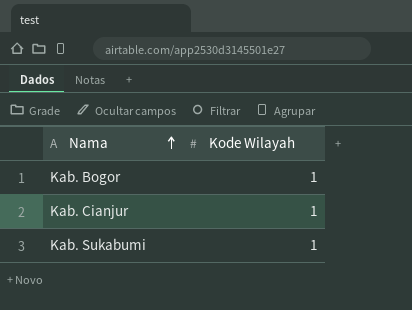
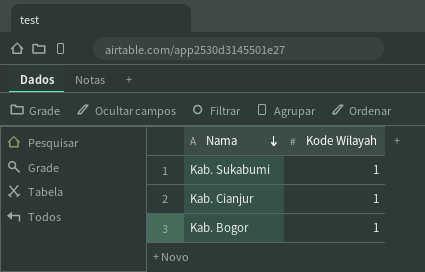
row order: Nama ascending -> Nama descending

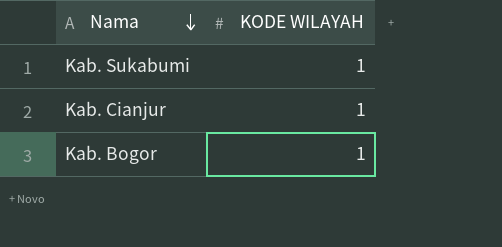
column name: Kode Wilayah -> KODE WILAYAH

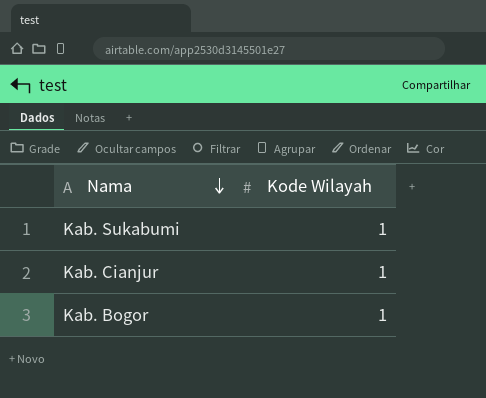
column name: KODE WILAYAH -> Kode Wilayah

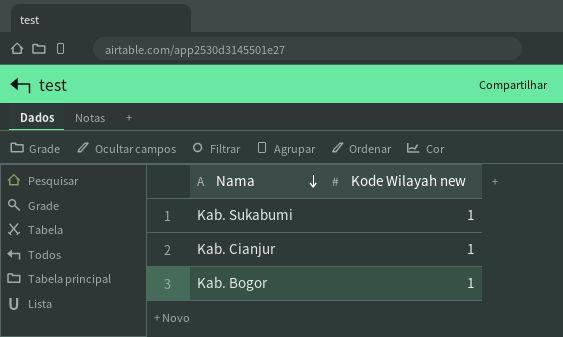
column name: Kode Wilayah -> Kode Wilayah new

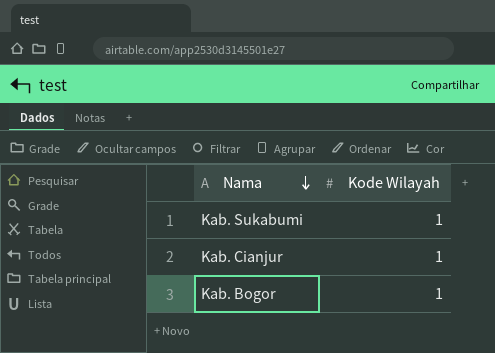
column name: Kode Wilayah new -> Kode Wilayah

